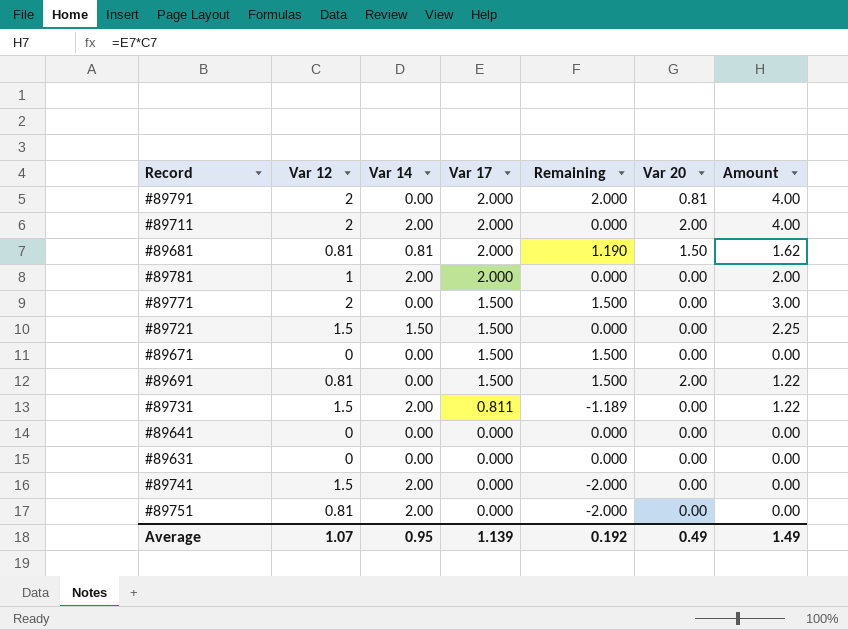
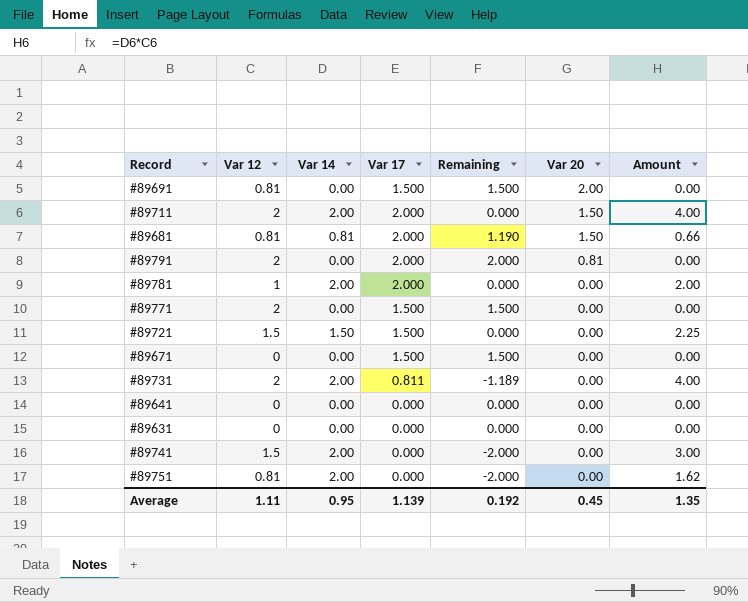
row order: Var 17 descending -> Var 20 descending
column Amount | formula: [Var 12] * [Var 17] -> [Var 12] * [Var 14]
#89711 | Var 20: 2.00 -> 1.50
#89731 | Var 12: 1.5 -> 2
Average | Var 12: 1.07 -> 1.11
Average | Var 20: 0.49 -> 0.45
Average | Amount: 1.49 -> 1.35

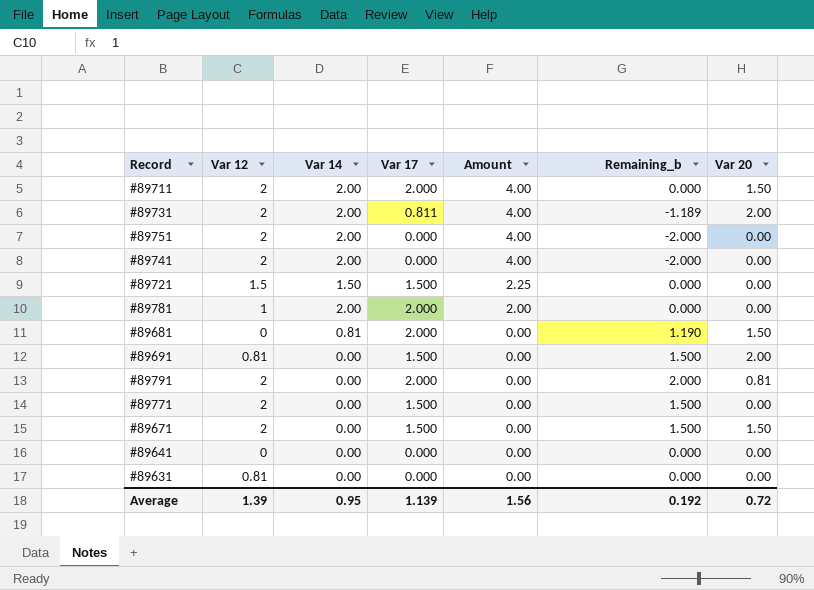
row order: Var 20 descending -> Amount descending
column Amount | position: 7 -> 5
column name: Remaining -> Remaining_b
#89731 | Var 20: 0.00 -> 2.00
#89751 | Var 12: 0.81 -> 2
#89751 | Amount: 1.62 -> 4.00
#89741 | Var 12: 1.5 -> 2
#89741 | Amount: 3.00 -> 4.00
#89681 | Var 12: 0.81 -> 0
#89681 | Amount: 0.66 -> 0.00
#89671 | Var 12: 0 -> 2
#89671 | Var 20: 0.00 -> 1.50
#89631 | Var 12: 0 -> 0.81
Average | Var 12: 1.11 -> 1.39
Average | Amount: 1.35 -> 1.56
Average | Var 20: 0.45 -> 0.72

